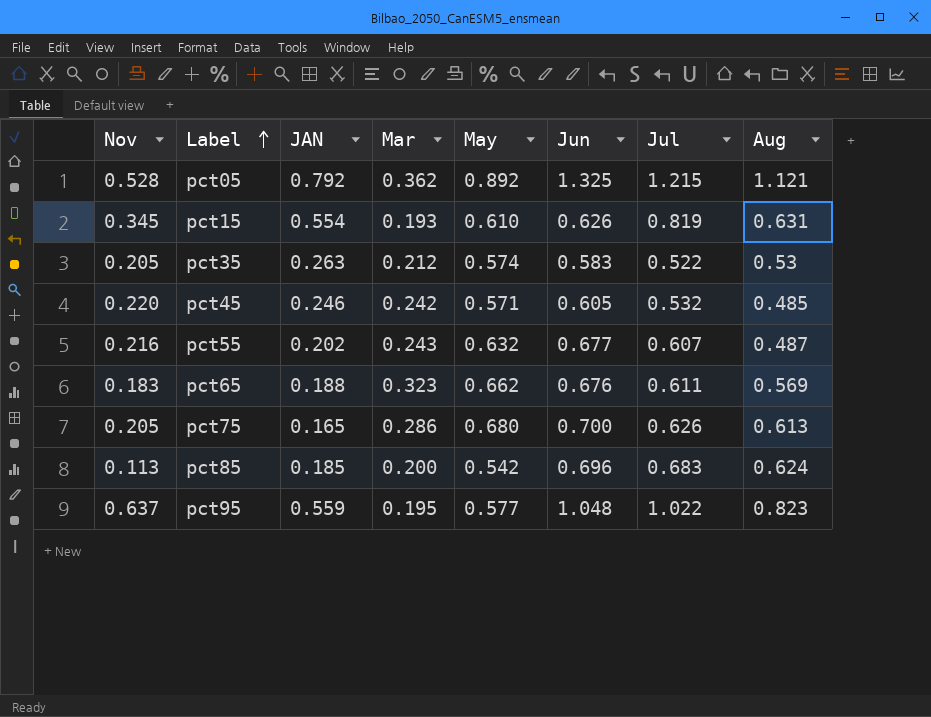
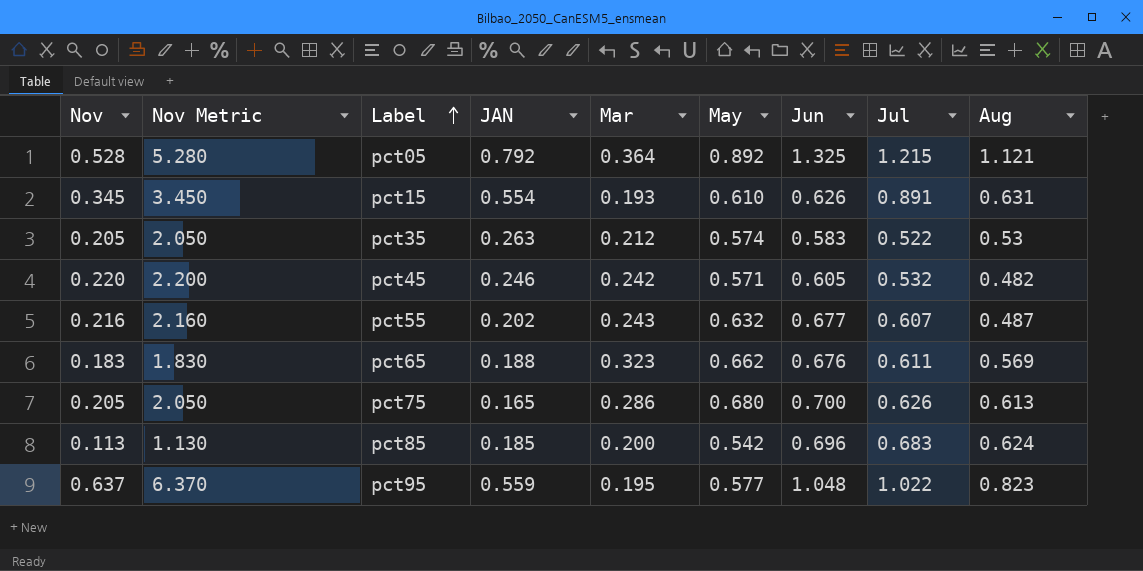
column Nov Metric | formula: none -> [Nov] * 10
pct05 | Mar: 0.362 -> 0.364
pct15 | Jul: 0.819 -> 0.891
pct45 | Aug: 0.485 -> 0.482

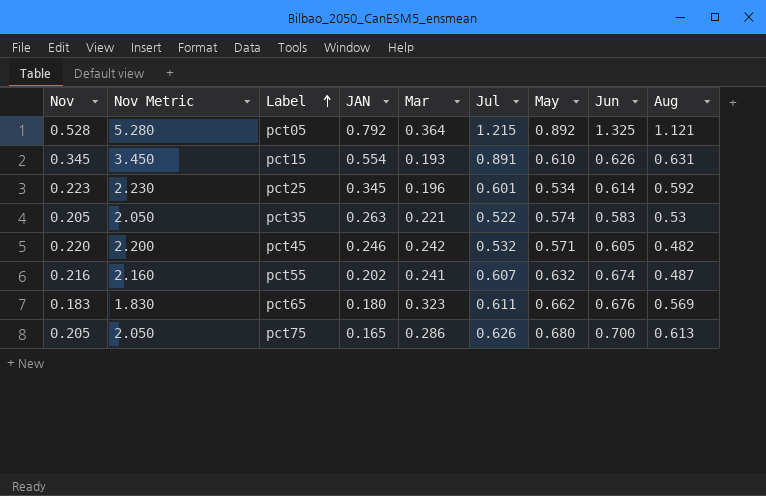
column Jul | position: 8 -> 6
row pct85: 0.113 | 1.130 | 0.185 | 0.200 | 0.542 | 0.696 | 0.683 | 0.624 -> none
row pct95: 0.637 | 6.370 | 0.559 | 0.195 | 0.577 | 1.048 | 1.022 | 0.823 -> none
row pct25: none -> 0.223 | 2.230 | 0.345 | 0.196 | 0.601 | 0.534 | 0.614 | 0.592
pct35 | Mar: 0.212 -> 0.221
pct55 | Mar: 0.243 -> 0.241
pct55 | Jun: 0.677 -> 0.674
pct65 | JAN: 0.188 -> 0.180

